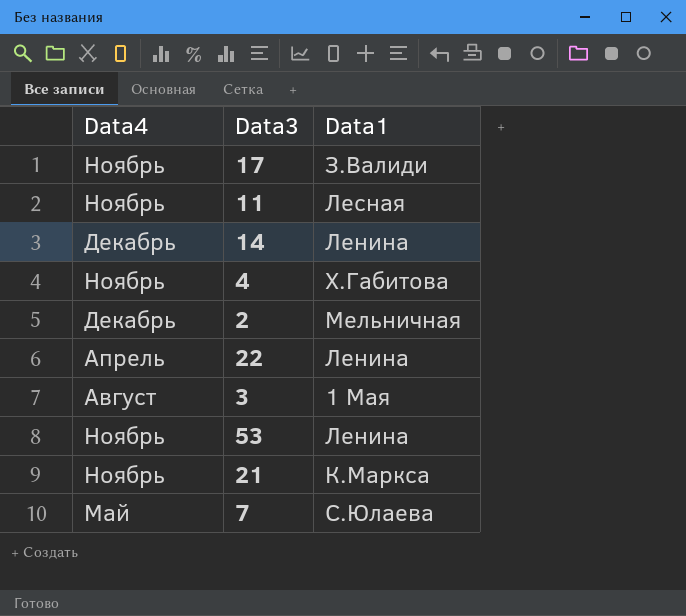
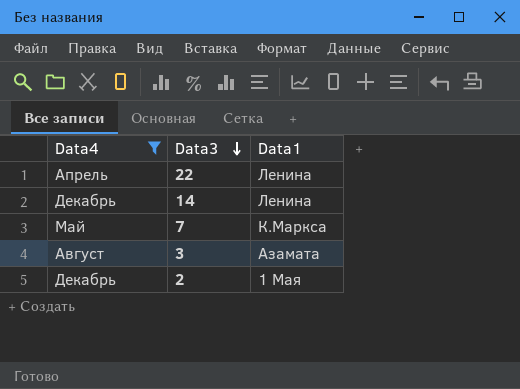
filter: none -> Data4 != Ноябрь
row order: none -> Data3 descending
7 | Data1: С.Юлаева -> К.Маркса
3 | Data1: 1 Мая -> Азамата
2 | Data1: Мельничная -> 1 Мая

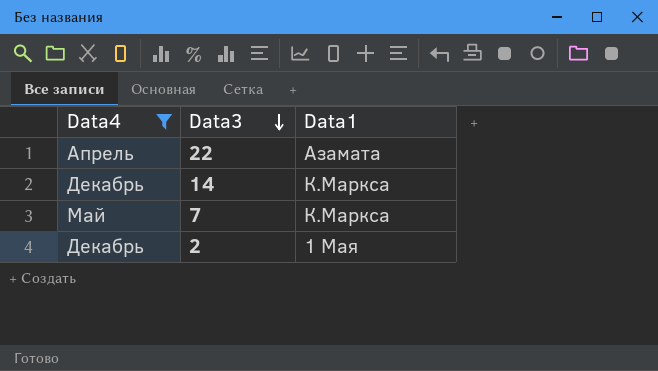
row 3: Август | Азамата -> none
22 | Data1: Ленина -> Азамата
14 | Data1: Ленина -> К.Маркса

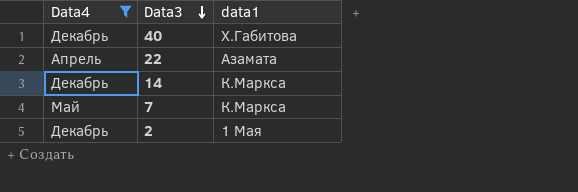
column name: Data1 -> data1
row 40: none -> Декабрь | Х.Габитова

